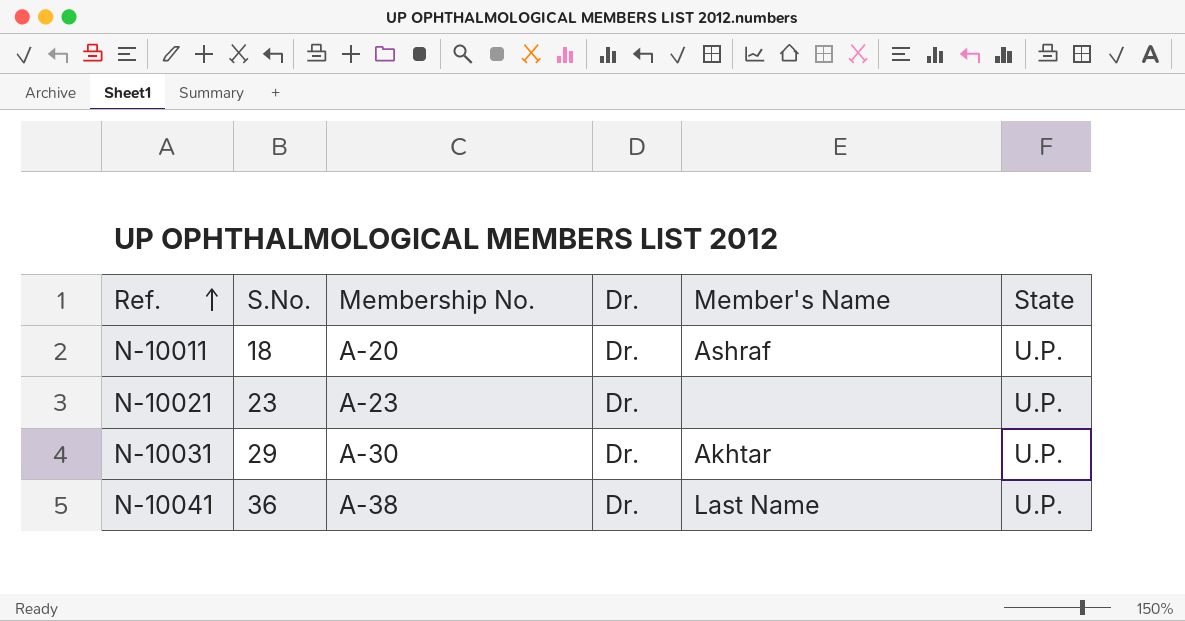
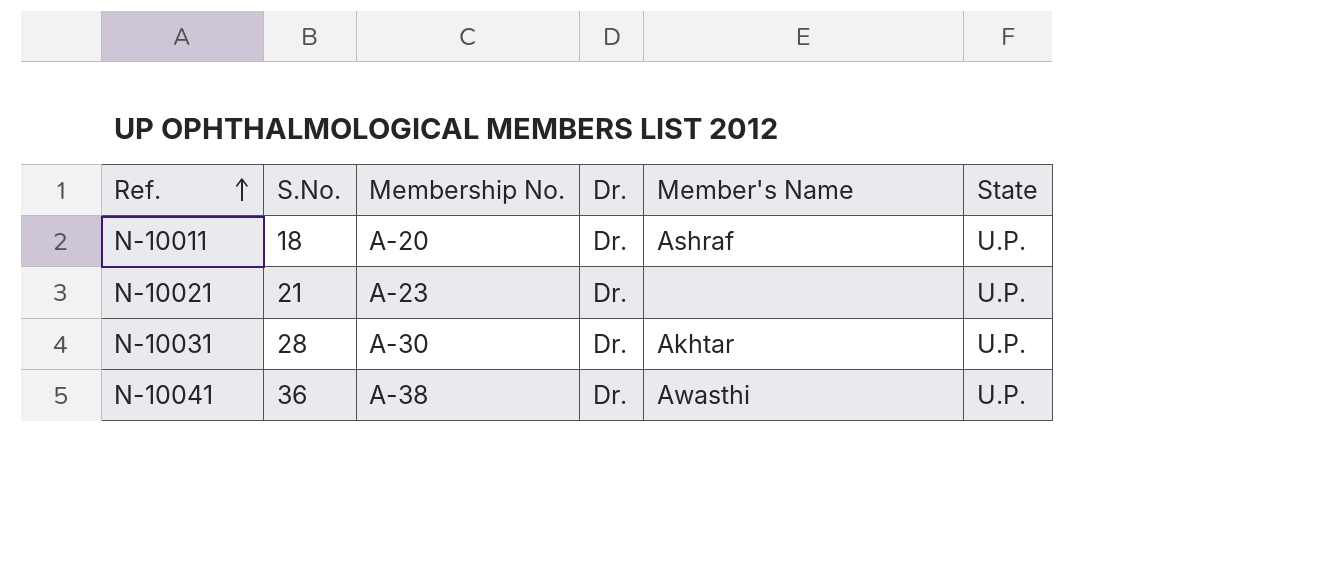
N-10021 | S.No.: 23 -> 21
N-10031 | S.No.: 29 -> 28
N-10041 | Member's Name: Last Name -> Awasthi

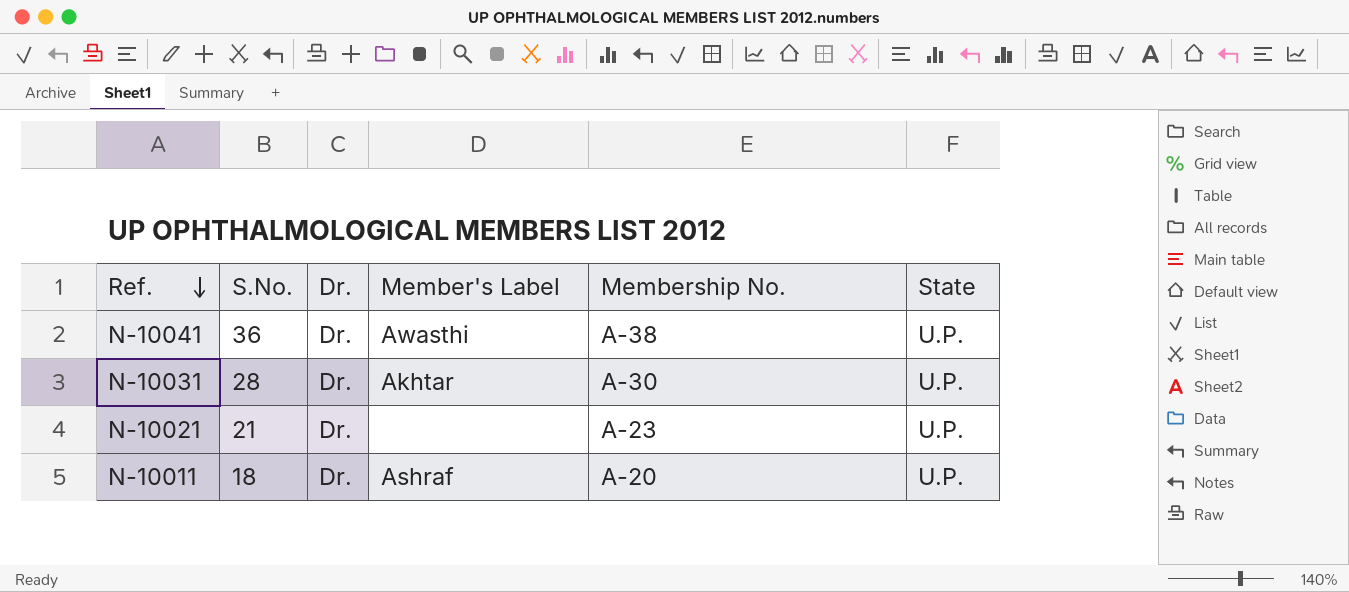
row order: Ref. ascending -> Ref. descending
column name: Member's Name -> Member's Label
column Membership No. | position: 3 -> 5

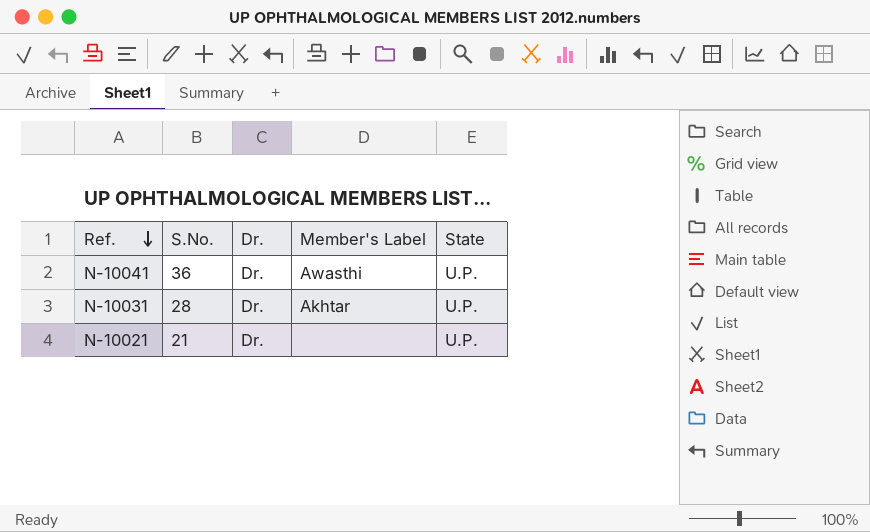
column Membership No. | position: 5 -> none
row N-10011: 18 | Dr. | Ashraf | A-20 | U.P. -> none

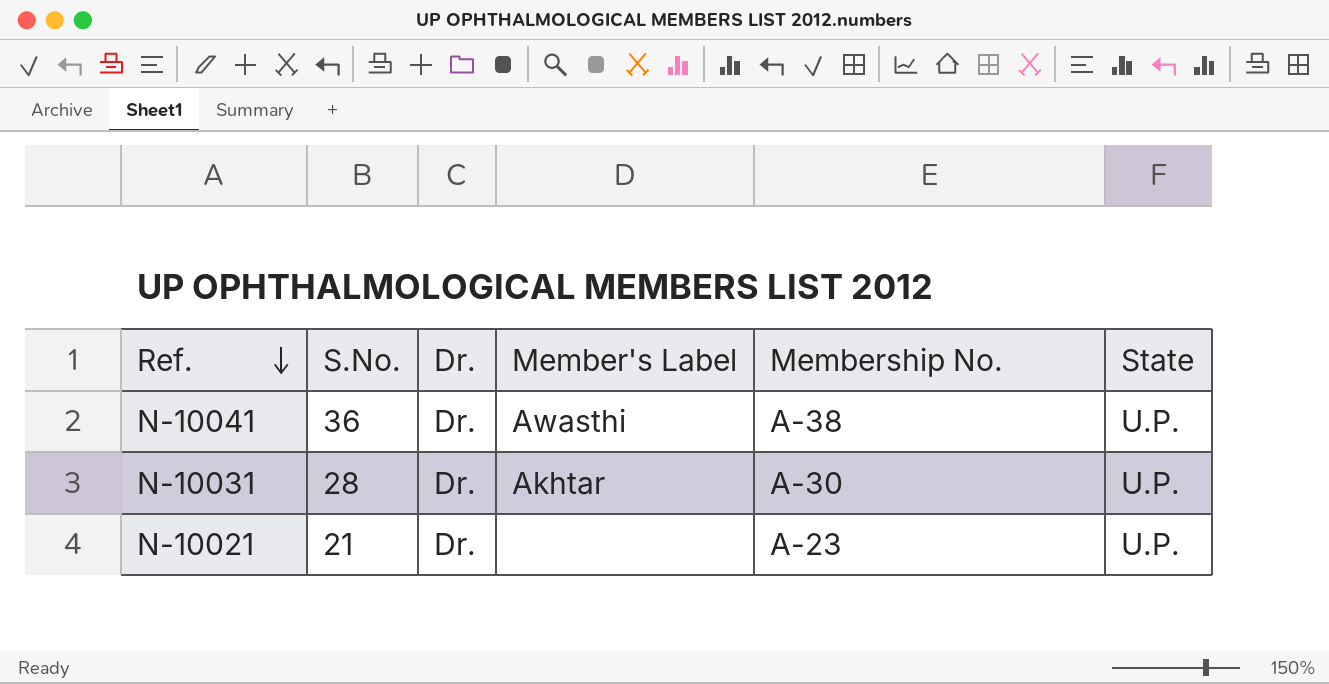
column Membership No. | position: none -> 5

